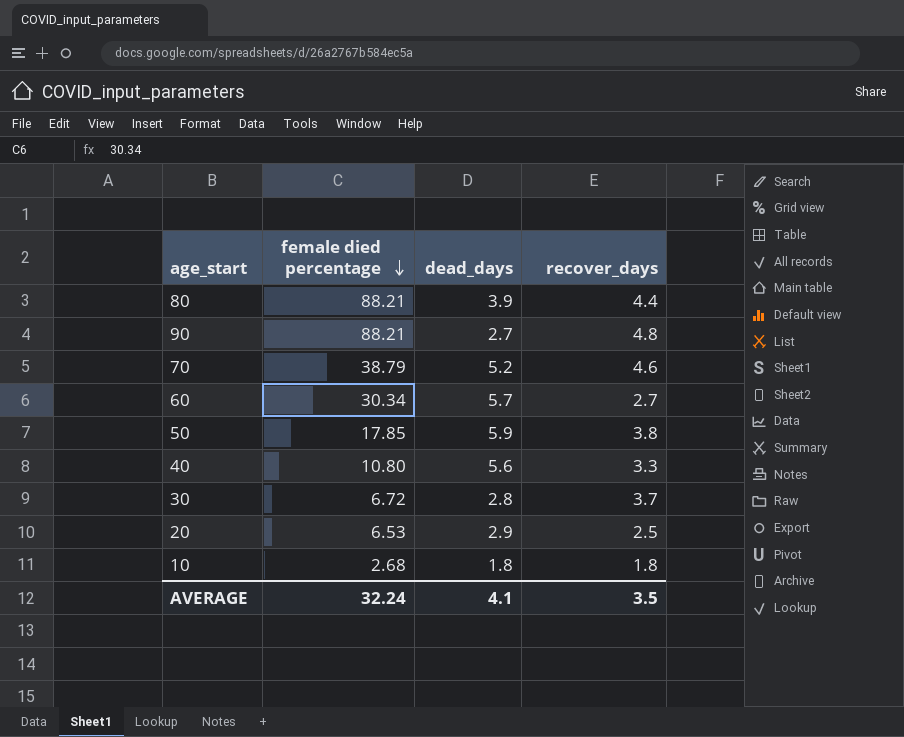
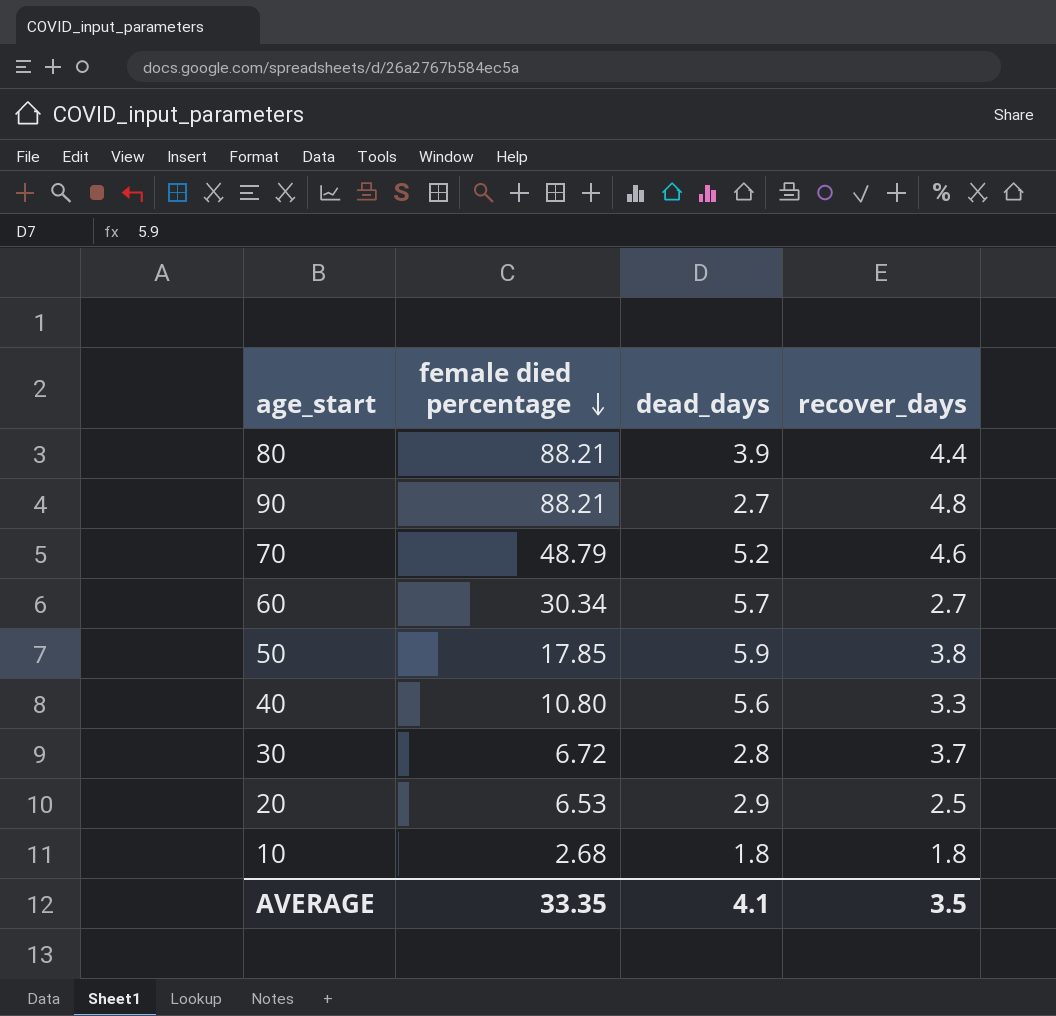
70 | female died percentage: 38.79 -> 48.79
AVERAGE | female died percentage: 32.24 -> 33.35

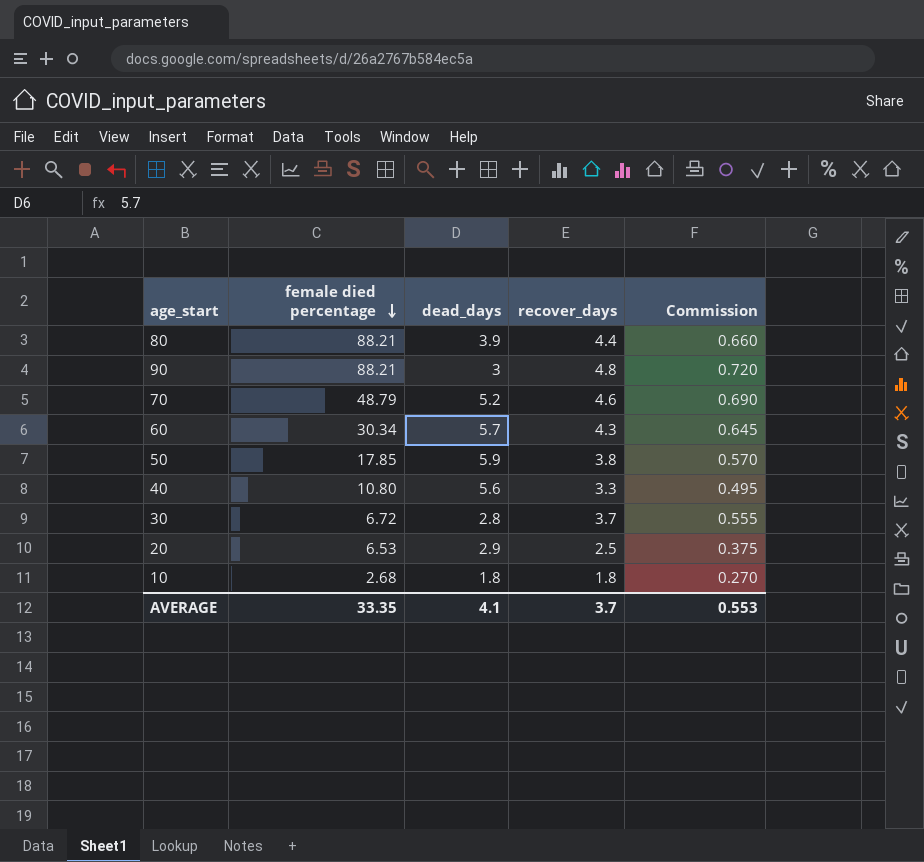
column Commission | formula: none -> [recover_days] * 0.15
90 | dead_days: 2.7 -> 3
60 | recover_days: 2.7 -> 4.3
AVERAGE | recover_days: 3.5 -> 3.7

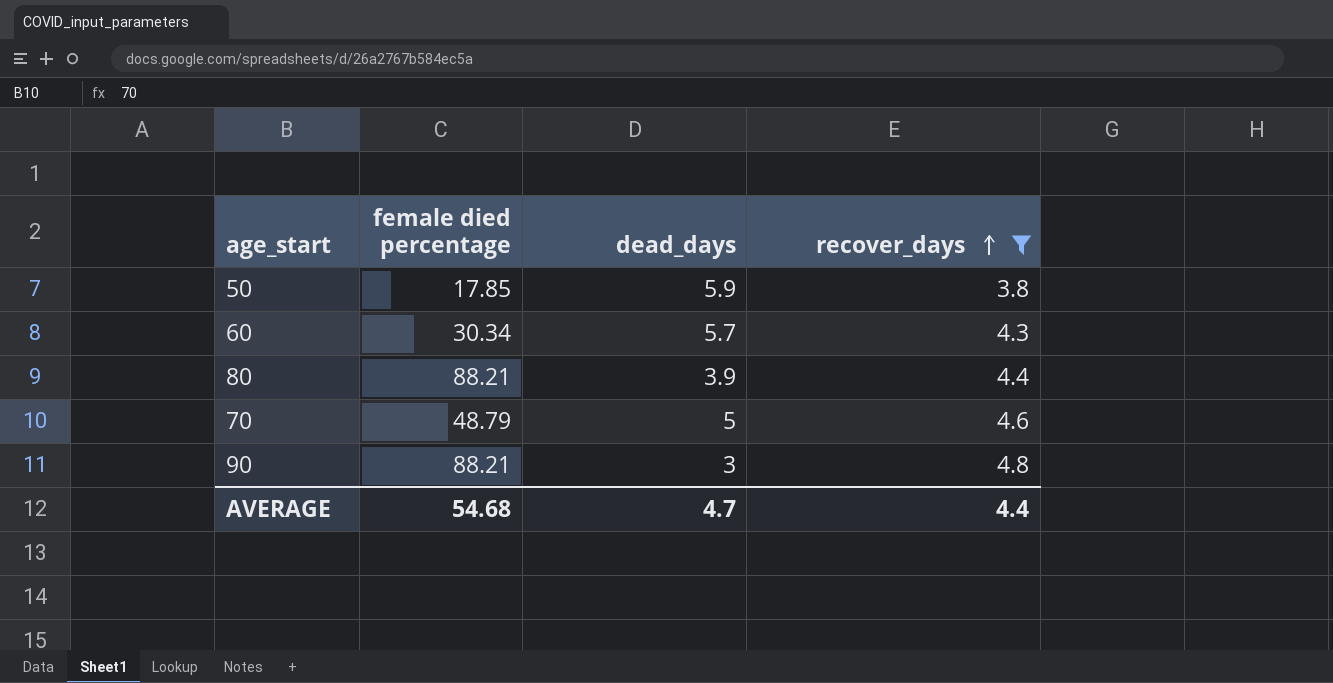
filter: none -> recover_days >= 3.8
row order: female died percentage descending -> recover_days ascending
column Commission | formula: [recover_days] * 0.15 -> none
70 | dead_days: 5.2 -> 5
AVERAGE | female died percentage: 33.35 -> 54.68
AVERAGE | dead_days: 4.1 -> 4.7
AVERAGE | recover_days: 3.7 -> 4.4

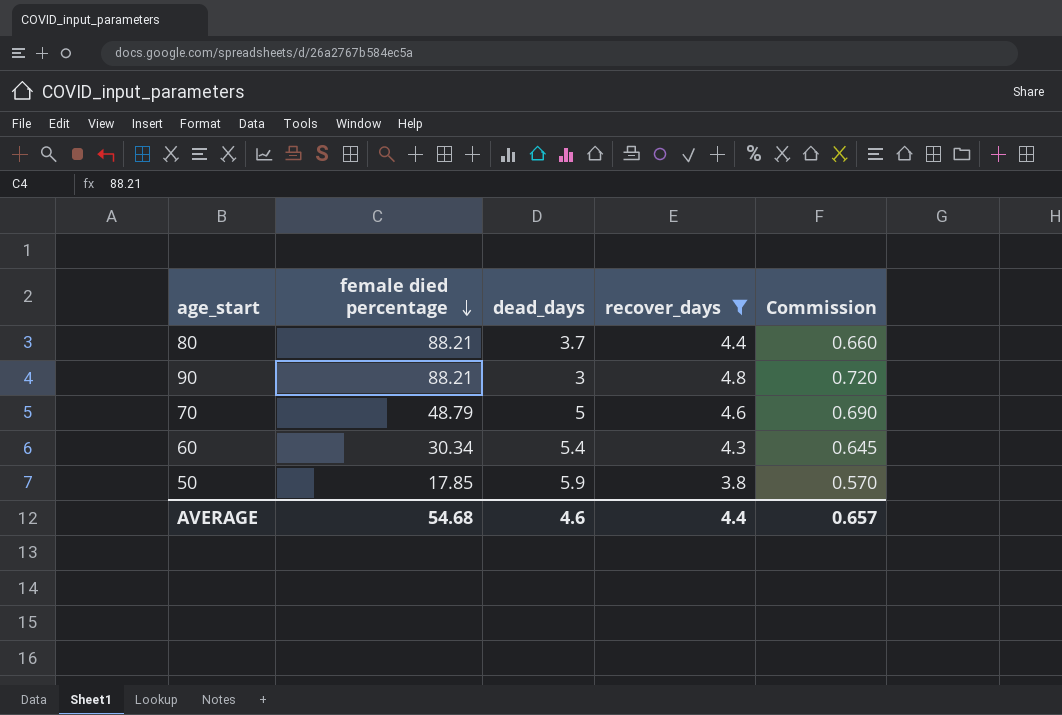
row order: recover_days ascending -> female died percentage descending
column Commission | formula: none -> [recover_days] * 0.15
80 | dead_days: 3.9 -> 3.7
60 | dead_days: 5.7 -> 5.4
AVERAGE | dead_days: 4.7 -> 4.6

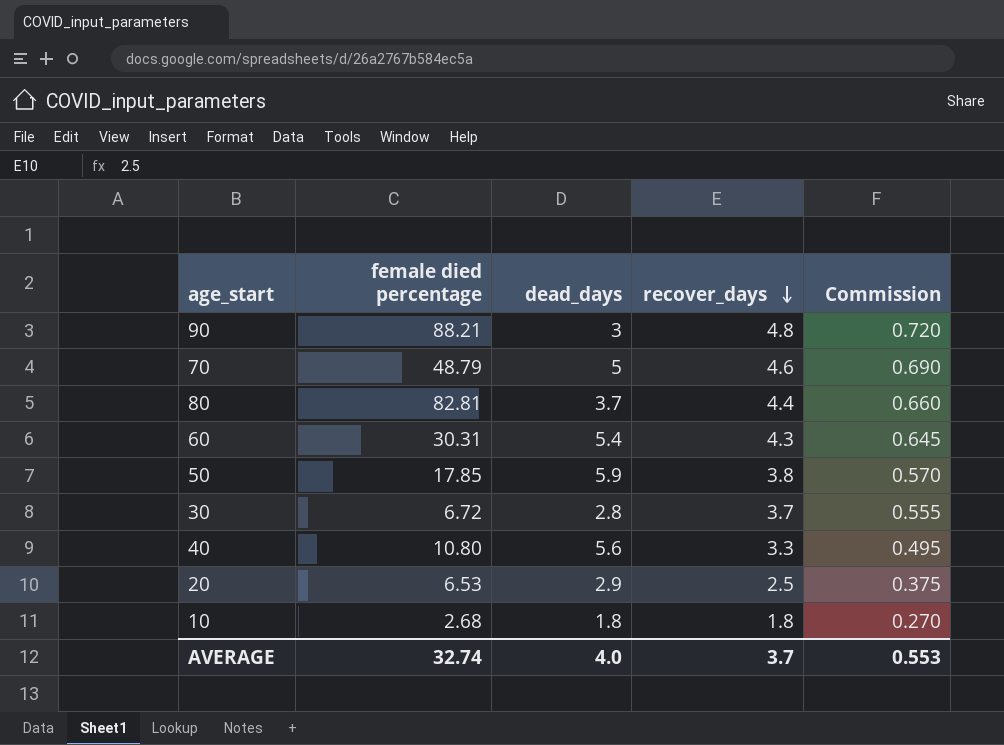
filter: recover_days >= 3.8 -> none
row order: female died percentage descending -> recover_days descending
80 | female died percentage: 88.21 -> 82.81
60 | female died percentage: 30.34 -> 30.31
AVERAGE | female died percentage: 54.68 -> 32.74
AVERAGE | dead_days: 4.6 -> 4.0
AVERAGE | recover_days: 4.4 -> 3.7
AVERAGE | Commission: 0.657 -> 0.553

